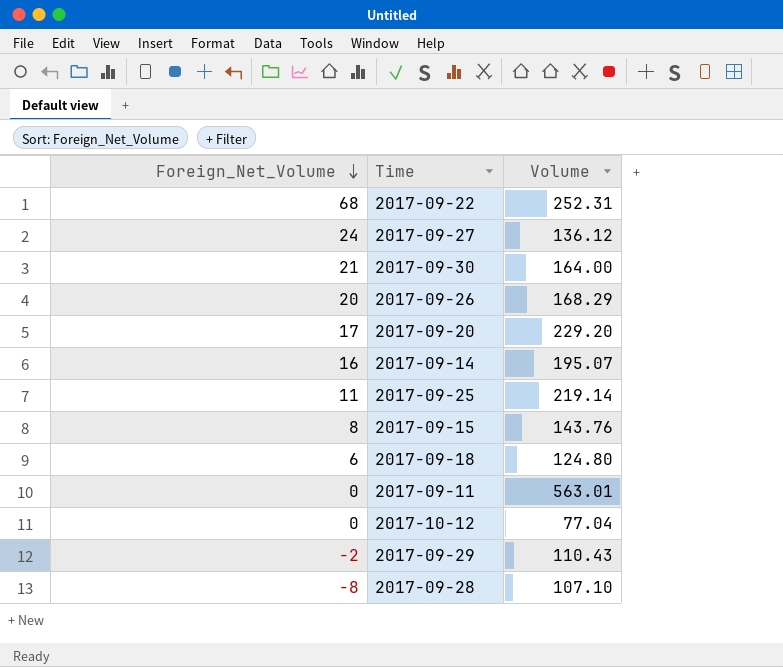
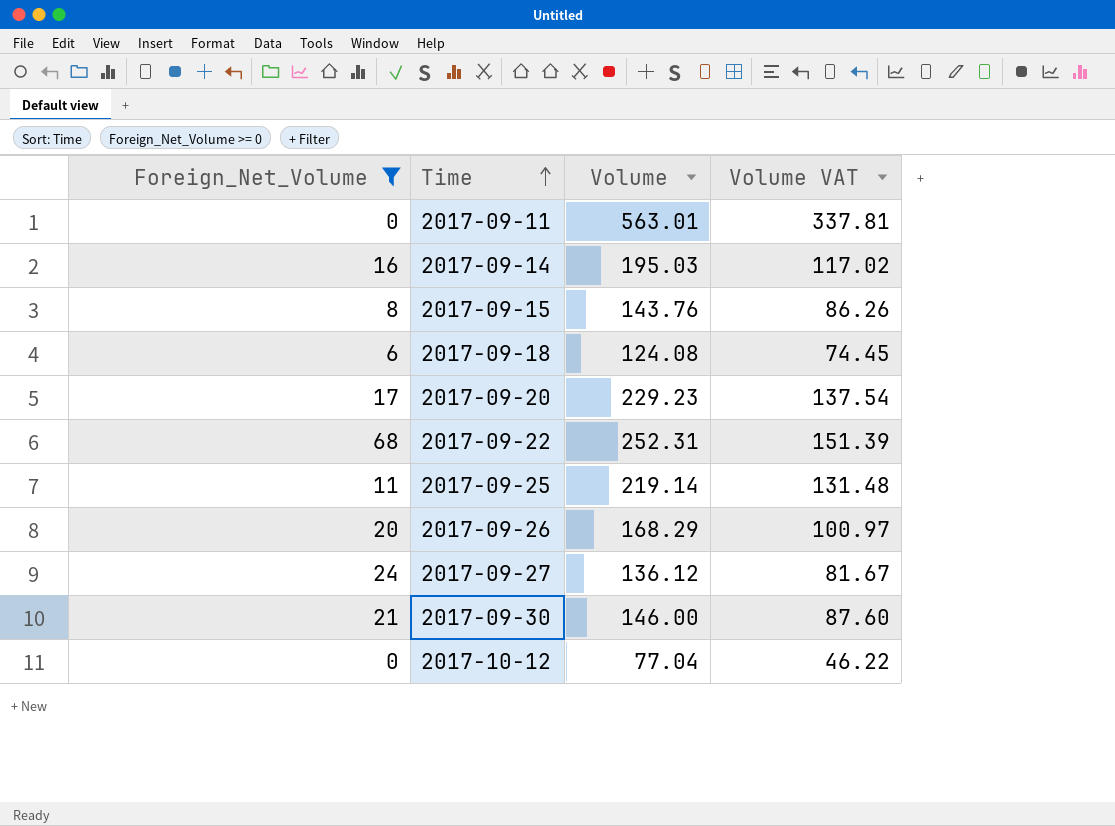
filter: none -> Foreign_Net_Volume >= 0
row order: Foreign_Net_Volume descending -> Time ascending
column Volume VAT | formula: none -> [Volume] * 0.6
2017-09-14 | Volume: 195.07 -> 195.03
2017-09-18 | Volume: 124.80 -> 124.08
2017-09-20 | Volume: 229.20 -> 229.23
2017-09-30 | Volume: 164.00 -> 146.00

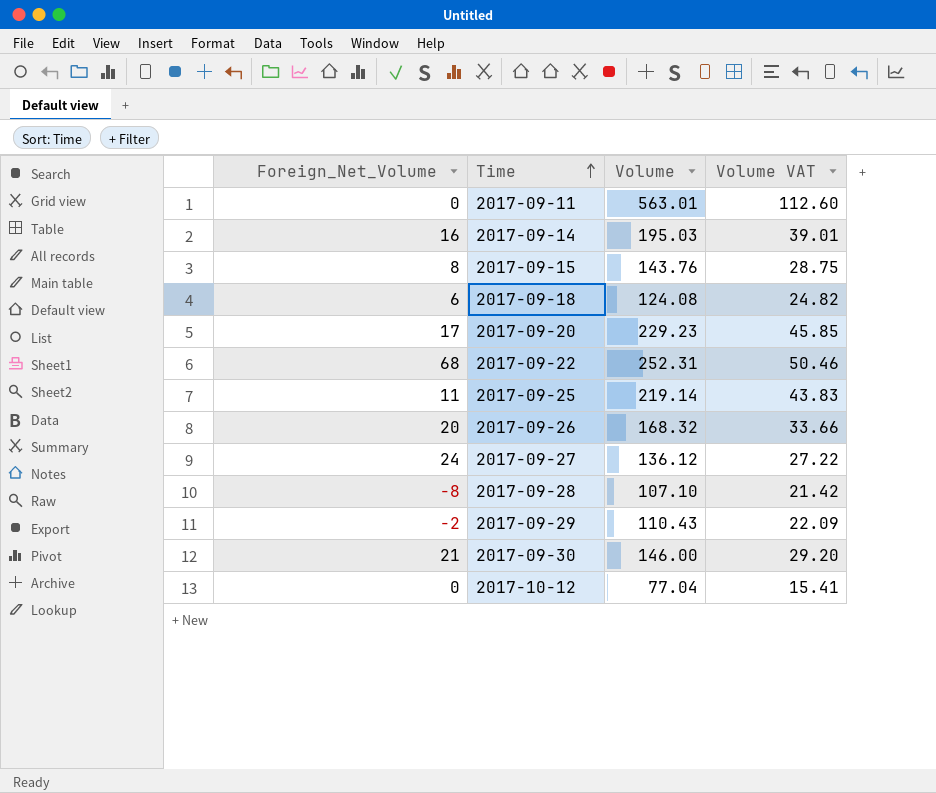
filter: Foreign_Net_Volume >= 0 -> none
column Volume VAT | formula: [Volume] * 0.6 -> [Volume] * 0.2
2017-09-26 | Volume: 168.29 -> 168.32

